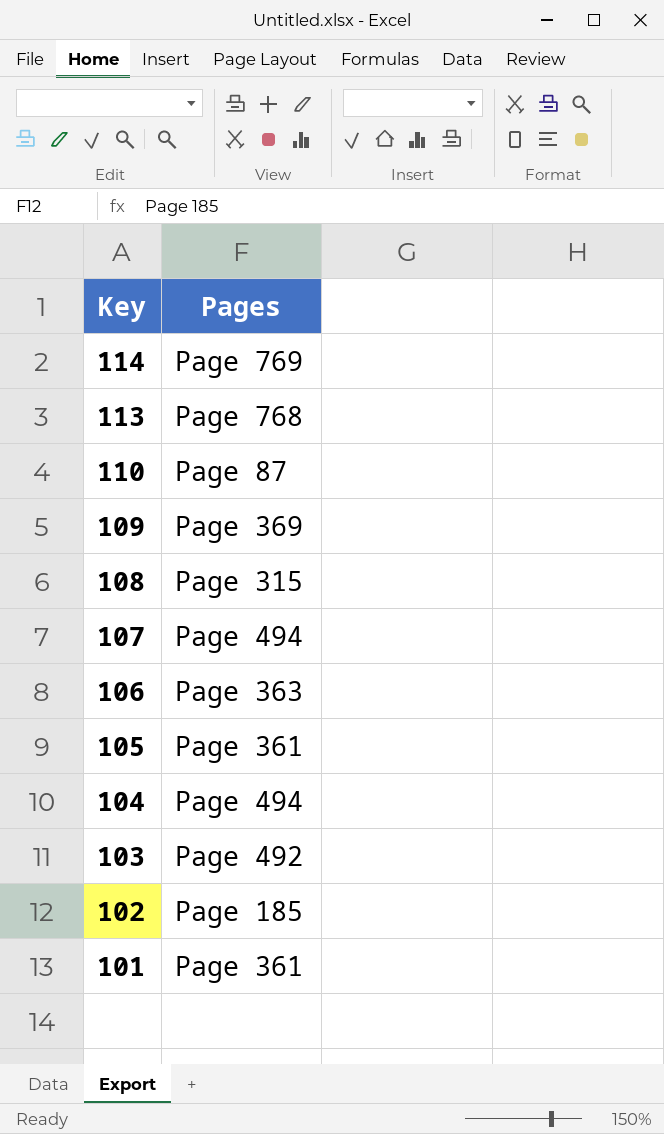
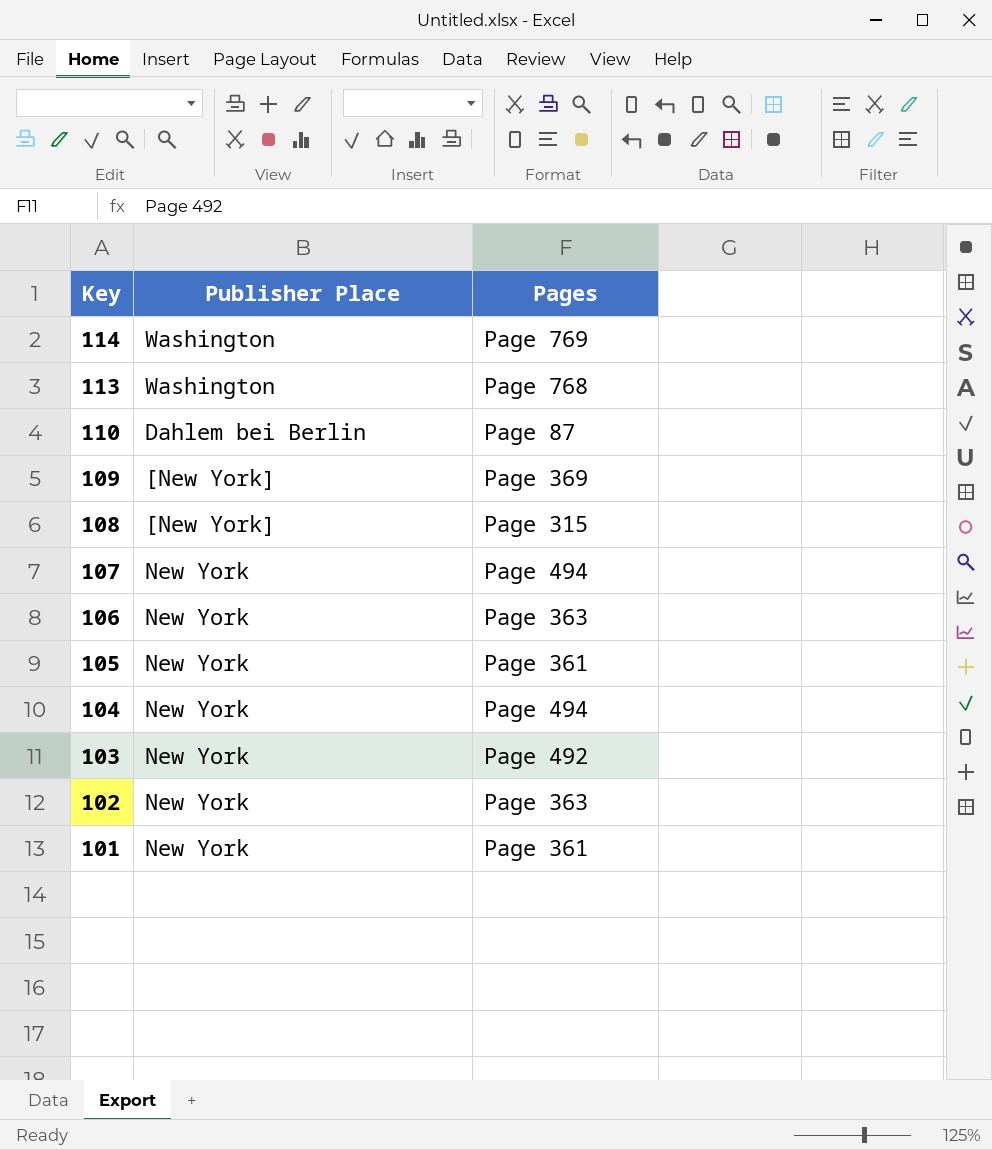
column Publisher Place | position: none -> 2
102 | Pages: Page 185 -> Page 363

